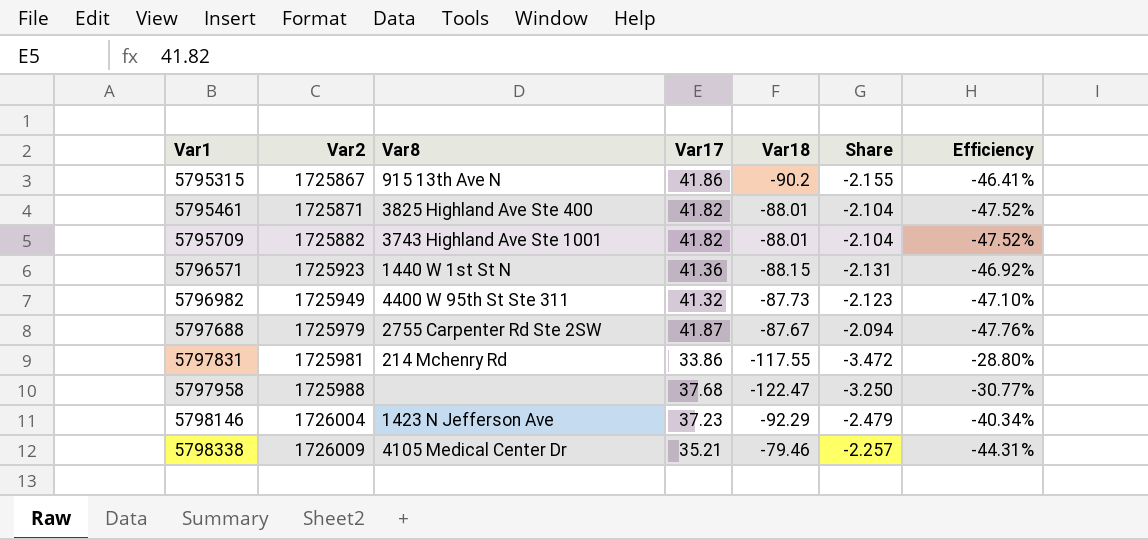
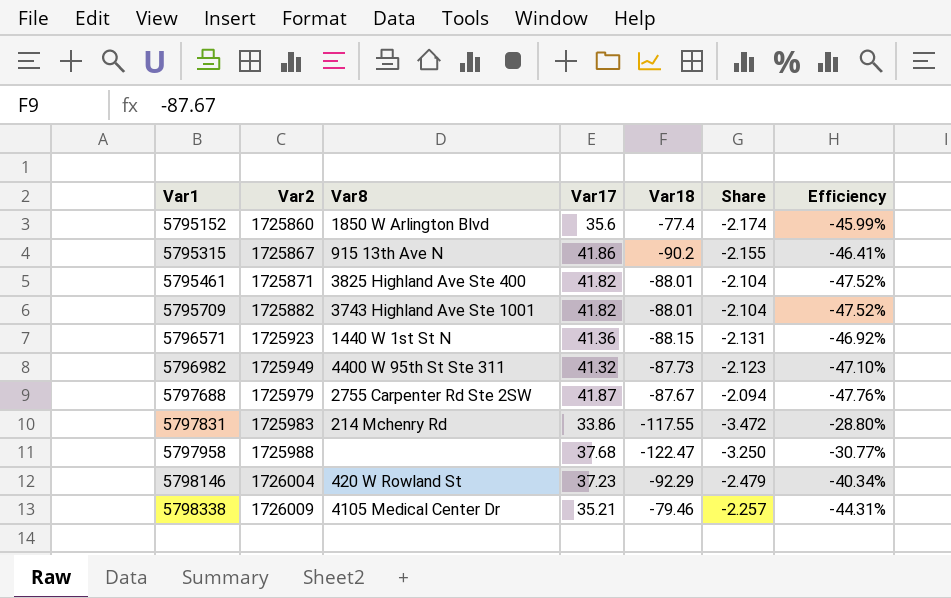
row 5795152: none -> 1725860 | 1850 W Arlington Blvd | 35.6 | -77.4 | -2.174 | -45.99%
5797831 | Var2: 1725981 -> 1725983
5798146 | Var8: 1423 N Jefferson Ave -> 420 W Rowland St

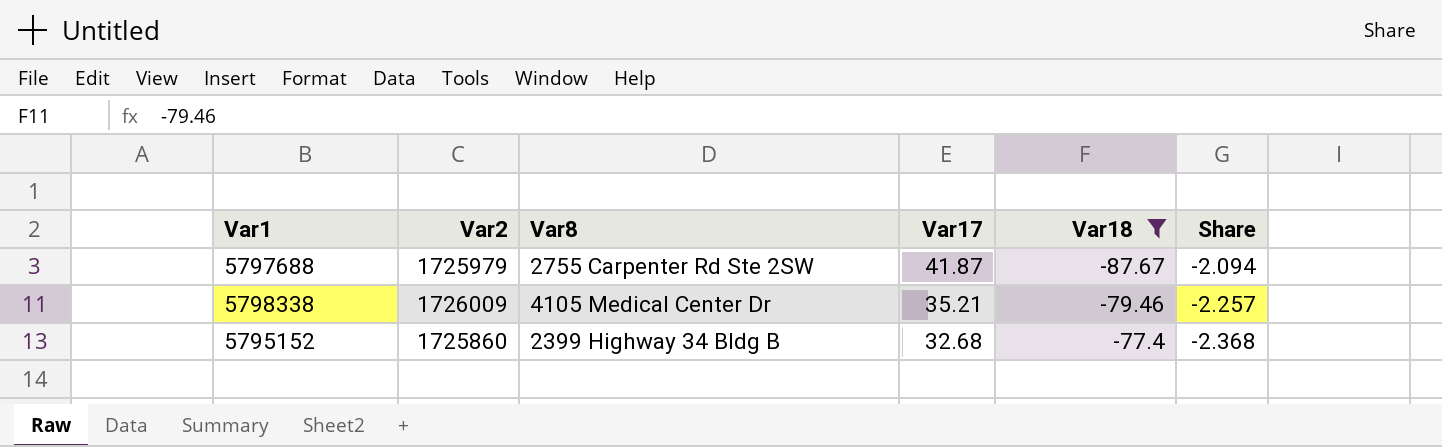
filter: none -> Var18 >= -87.67
row order: Var1 ascending -> Var17 descending
column Efficiency | formula: [Var17] / [Var18] -> none
5795152 | Var8: 1850 W Arlington Blvd -> 2399 Highway 34 Bldg B
5795152 | Var17: 35.6 -> 32.68
5795152 | Share: -2.174 -> -2.368

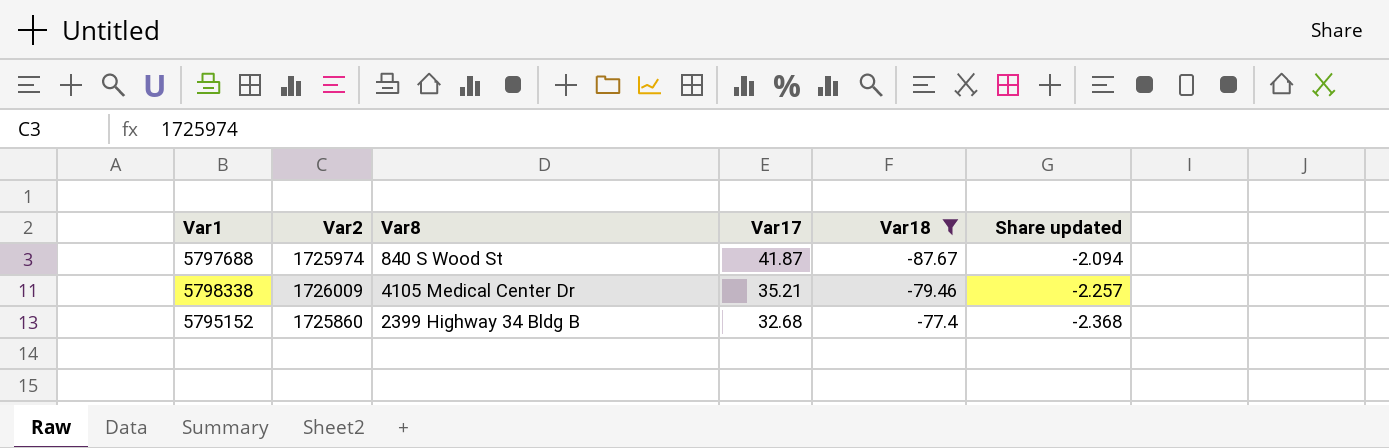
column name: Share -> Share updated
5797688 | Var2: 1725979 -> 1725974
5797688 | Var8: 2755 Carpenter Rd Ste 2SW -> 840 S Wood St

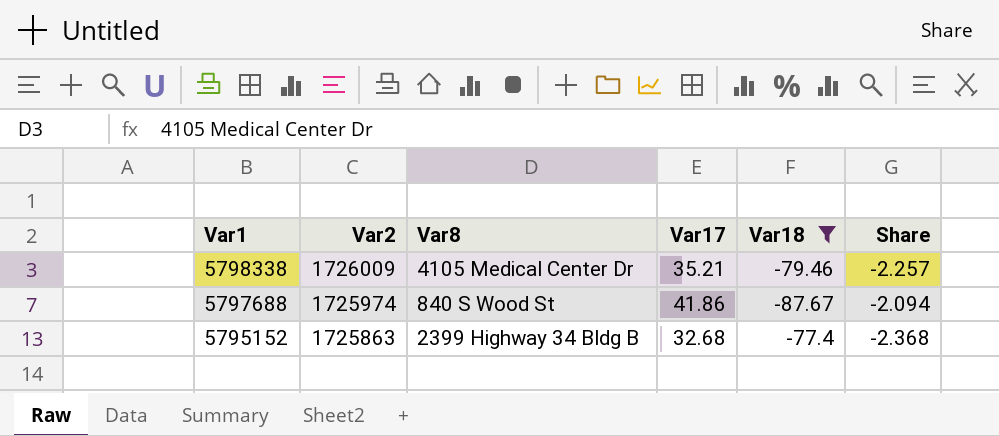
row order: Var17 descending -> Var1 descending
column name: Share updated -> Share
5797688 | Var17: 41.87 -> 41.86
5795152 | Var2: 1725860 -> 1725863

